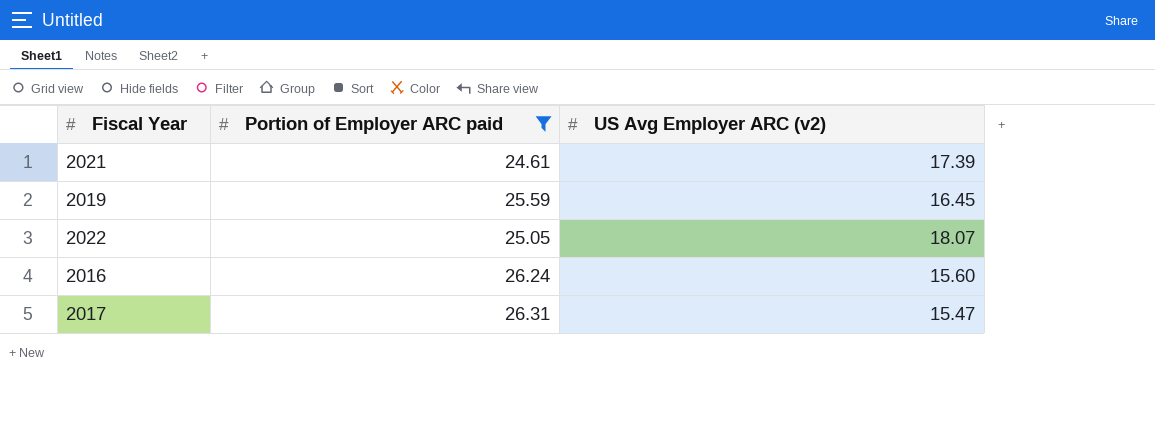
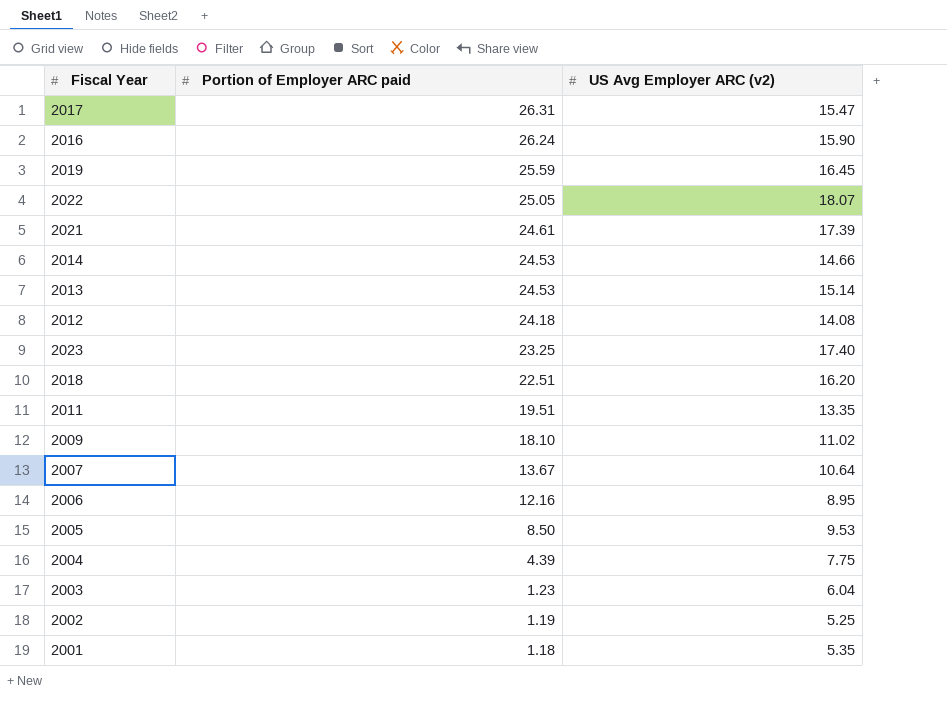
filter: Portion of Employer ARC paid >= 24.61 -> none
row order: none -> Portion of Employer ARC paid descending
2016 | US Avg Employer ARC (v2): 15.60 -> 15.90

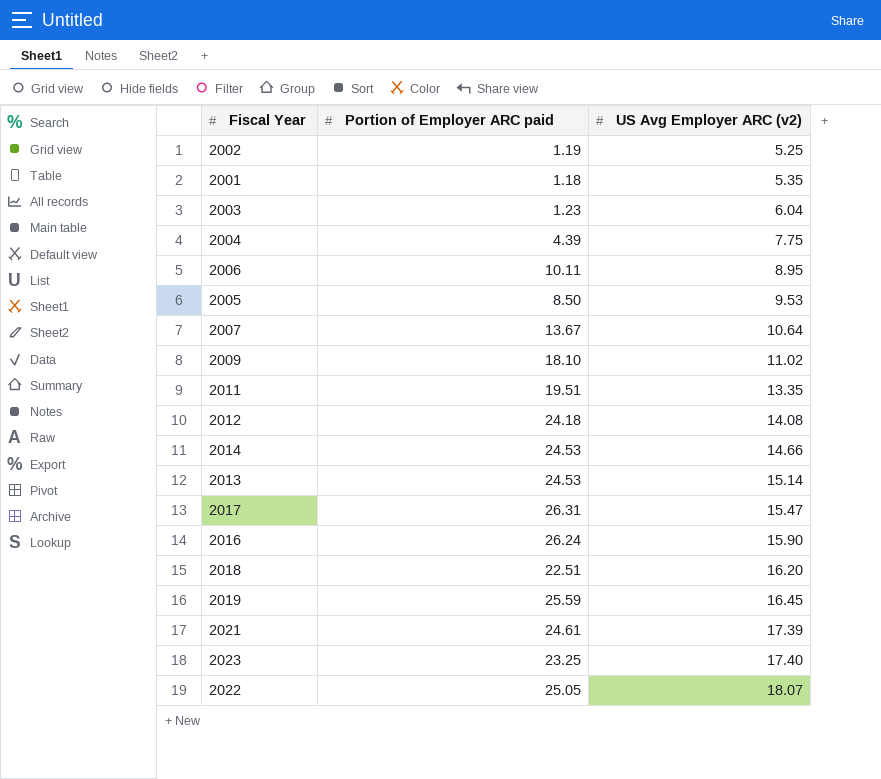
row order: Portion of Employer ARC paid descending -> US Avg Employer ARC (v2) ascending
2006 | Portion of Employer ARC paid: 12.16 -> 10.11

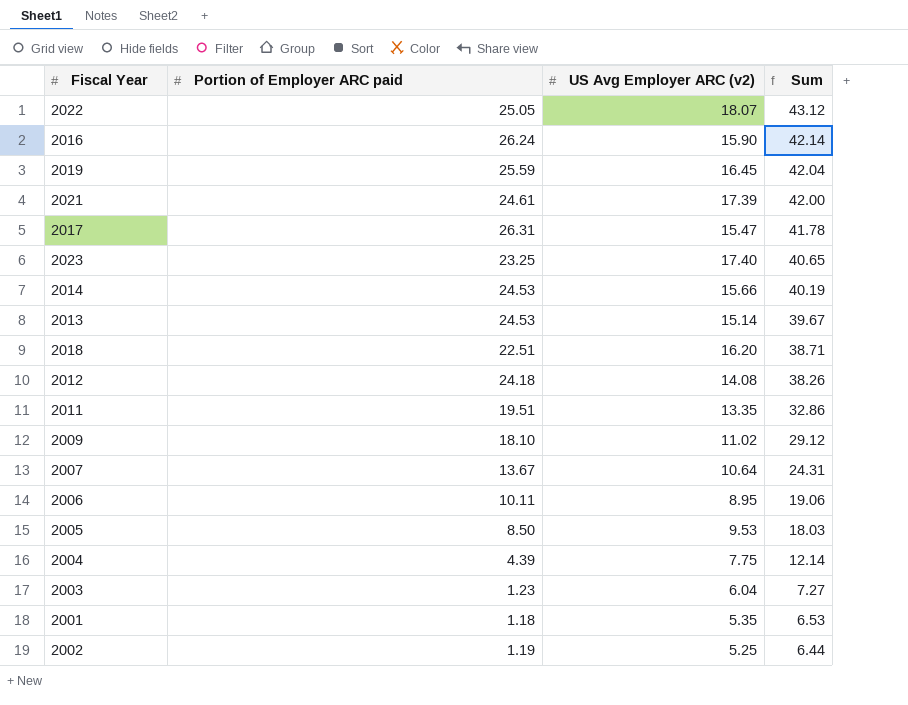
row order: US Avg Employer ARC (v2) ascending -> Sum descending
column Sum | formula: none -> [Portion of Employer ARC paid] + [US Avg Employer ARC (v2)]
2014 | US Avg Employer ARC (v2): 14.66 -> 15.66

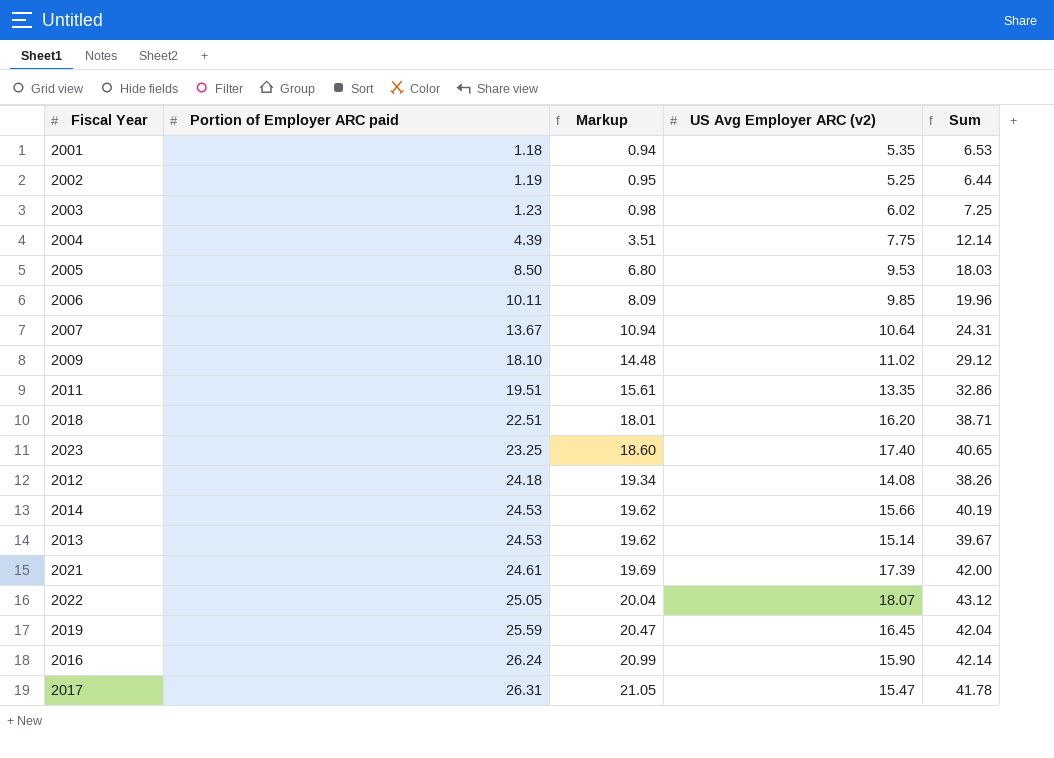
row order: Sum descending -> Portion of Employer ARC paid ascending
column Markup | formula: none -> [Portion of Employer ARC paid] * 0.8
2003 | US Avg Employer ARC (v2): 6.04 -> 6.02
2003 | Sum: 7.27 -> 7.25
2006 | US Avg Employer ARC (v2): 8.95 -> 9.85
2006 | Sum: 19.06 -> 19.96

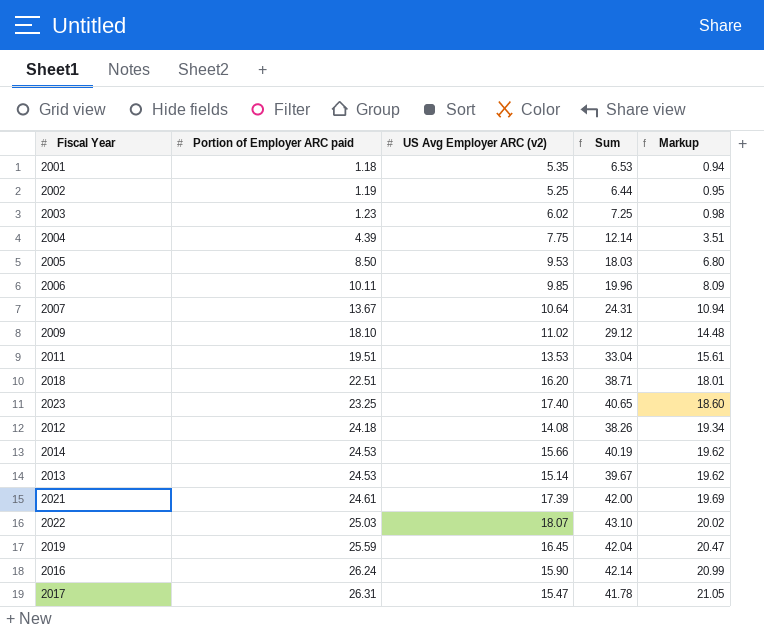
column Markup | position: 3 -> 5
2011 | US Avg Employer ARC (v2): 13.35 -> 13.53
2011 | Sum: 32.86 -> 33.04
2022 | Portion of Employer ARC paid: 25.05 -> 25.03
2022 | Sum: 43.12 -> 43.10
2022 | Markup: 20.04 -> 20.02

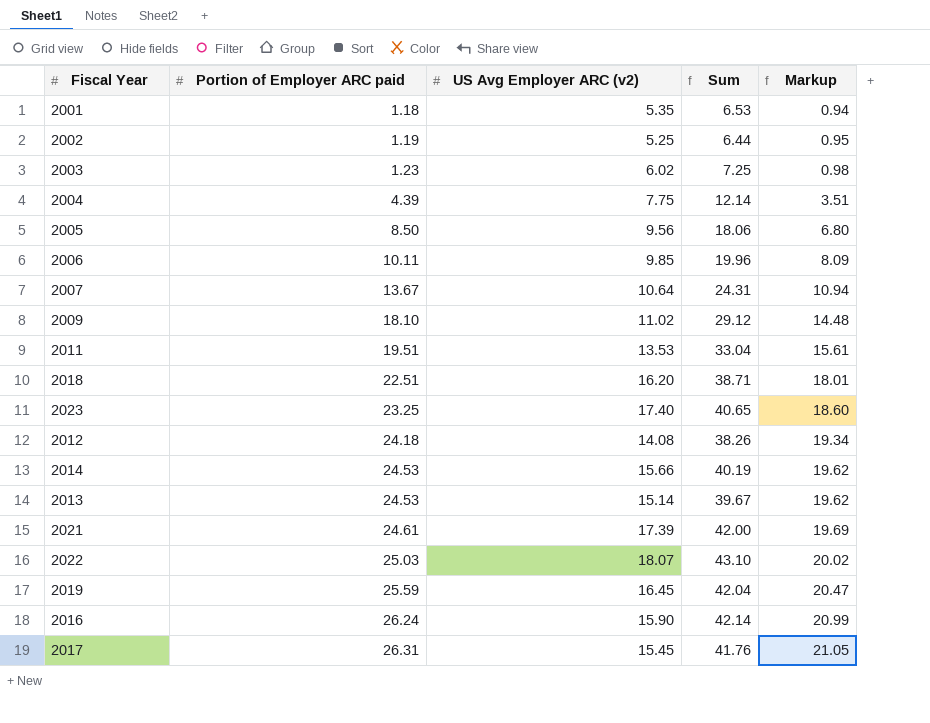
2005 | US Avg Employer ARC (v2): 9.53 -> 9.56
2005 | Sum: 18.03 -> 18.06
2017 | US Avg Employer ARC (v2): 15.47 -> 15.45
2017 | Sum: 41.78 -> 41.76

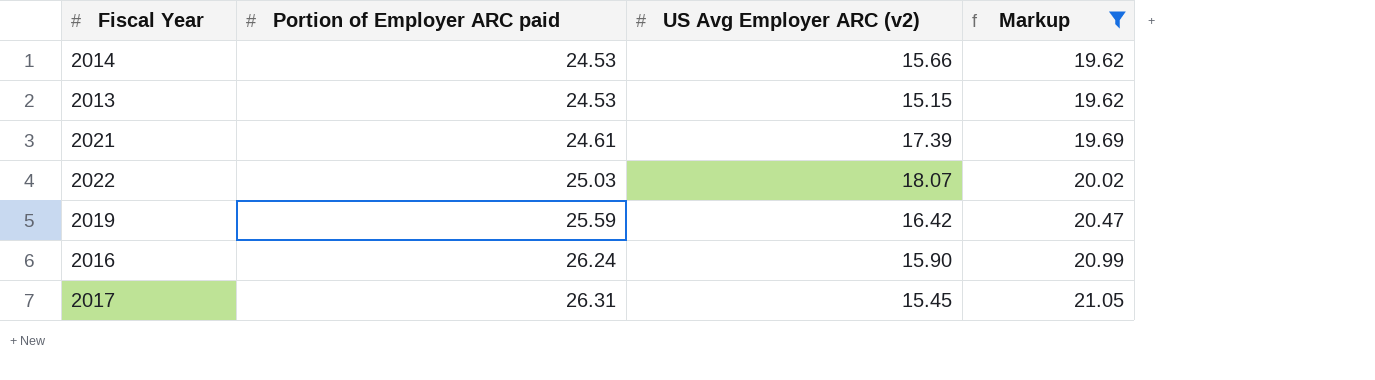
filter: none -> Markup >= 19.62
column Sum | formula: [Portion of Employer ARC paid] + [US Avg Employer ARC (v2)] -> none
2013 | US Avg Employer ARC (v2): 15.14 -> 15.15
2019 | US Avg Employer ARC (v2): 16.45 -> 16.42

